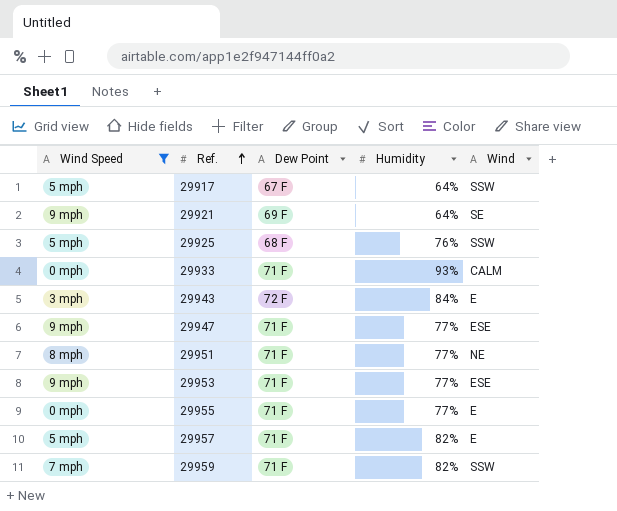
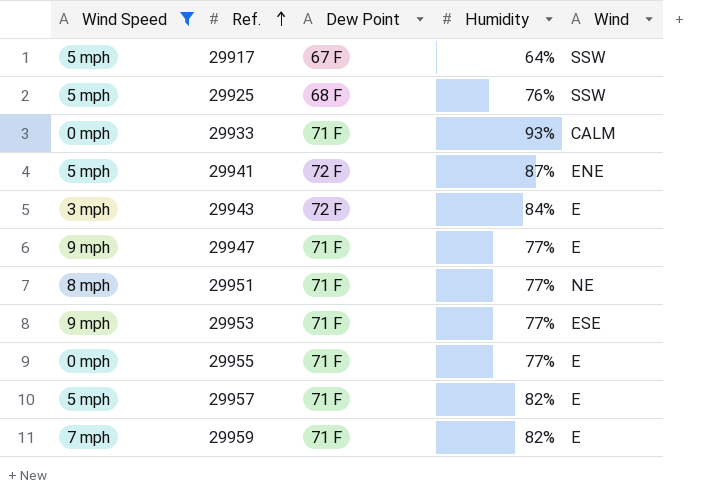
row 29921: 9 mph | 69 F | 64% | SE -> none
row 29941: none -> 5 mph | 72 F | 87% | ENE
29947 | Wind: ESE -> E
29959 | Wind: SSW -> E

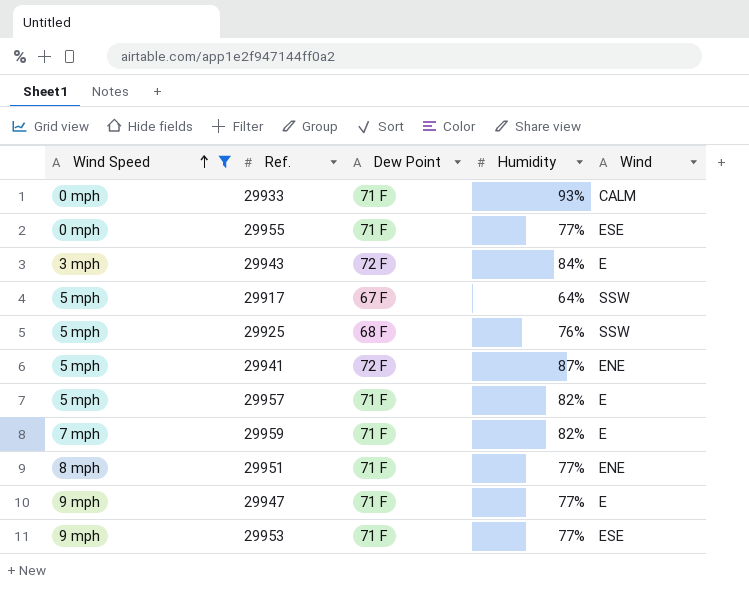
row order: Ref. ascending -> Wind Speed ascending
29955 | Wind: E -> ESE
29951 | Wind: NE -> ENE

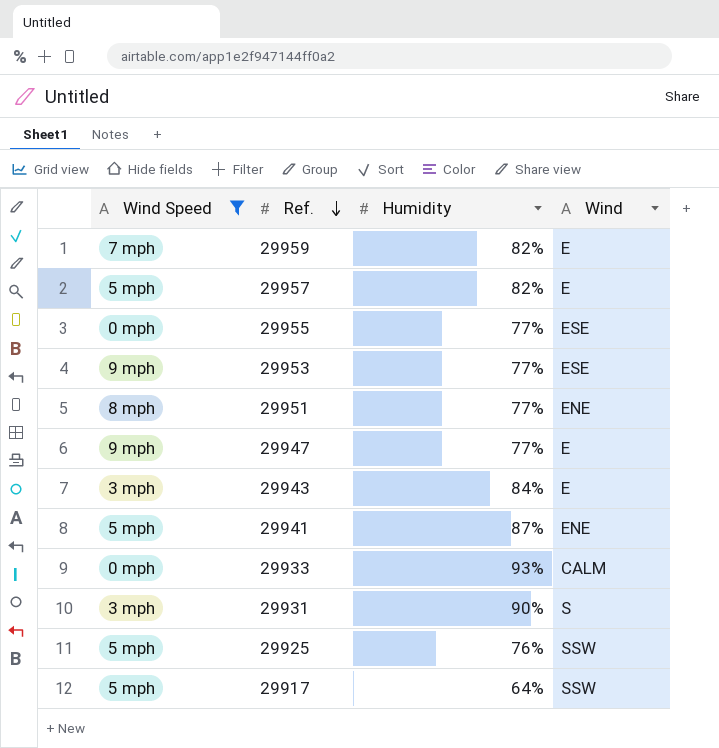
row order: Wind Speed ascending -> Ref. descending
column Dew Point | position: 3 -> none
row 29931: none -> 3 mph | 90% | S

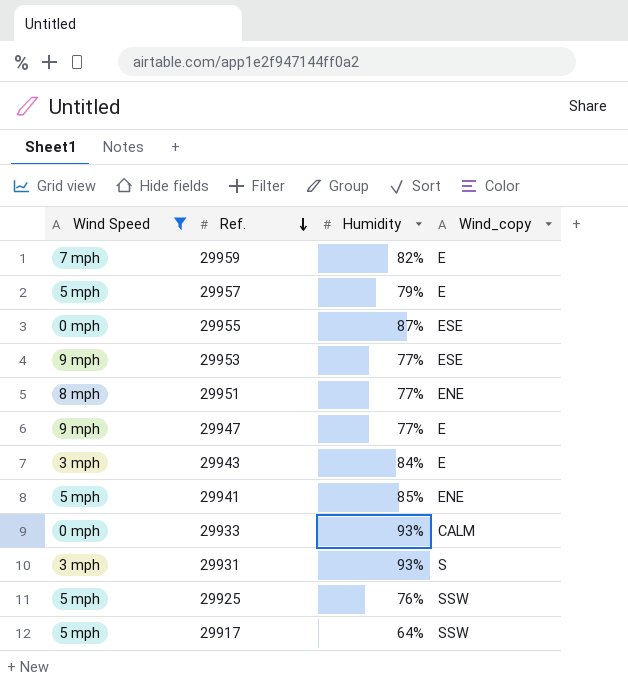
column name: Wind -> Wind_copy
29957 | Humidity: 82% -> 79%
29955 | Humidity: 77% -> 87%
29941 | Humidity: 87% -> 85%
29931 | Humidity: 90% -> 93%

